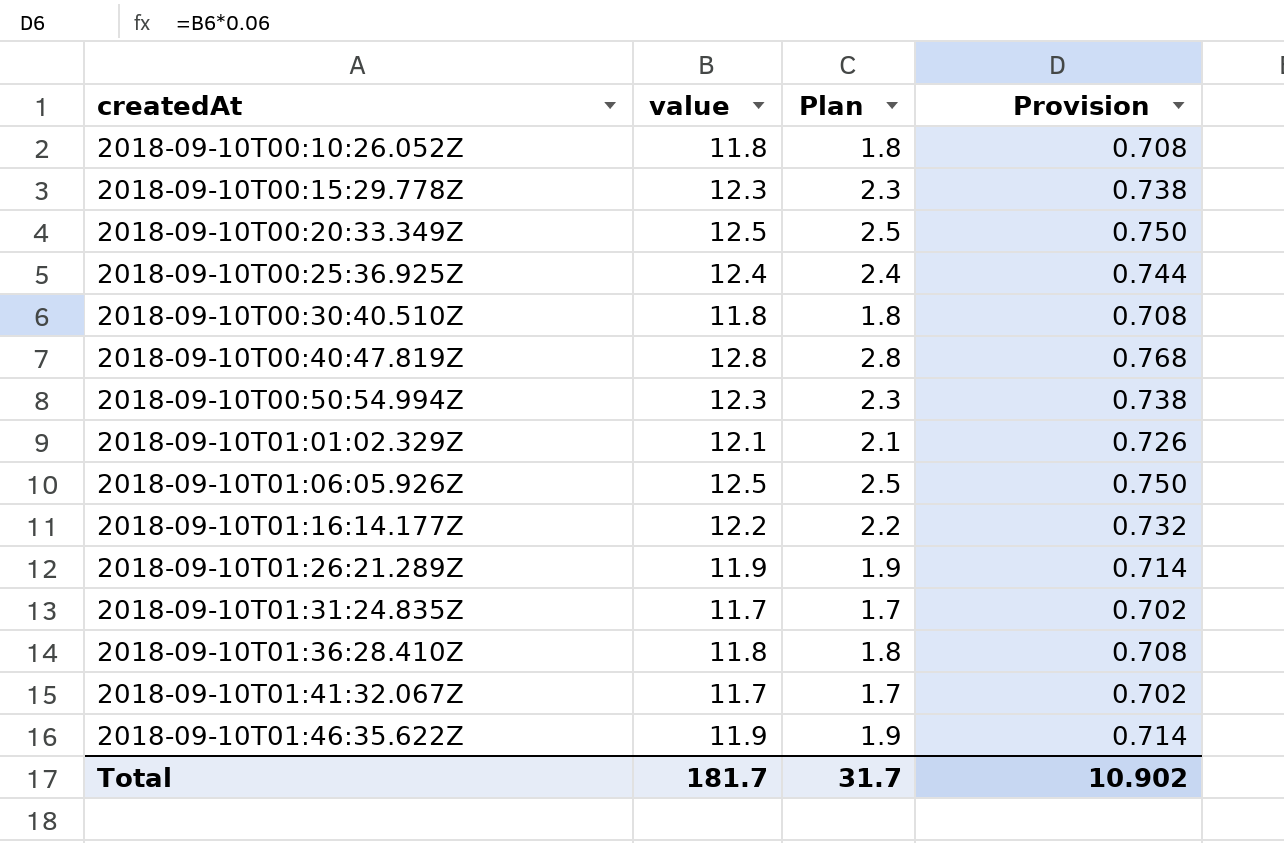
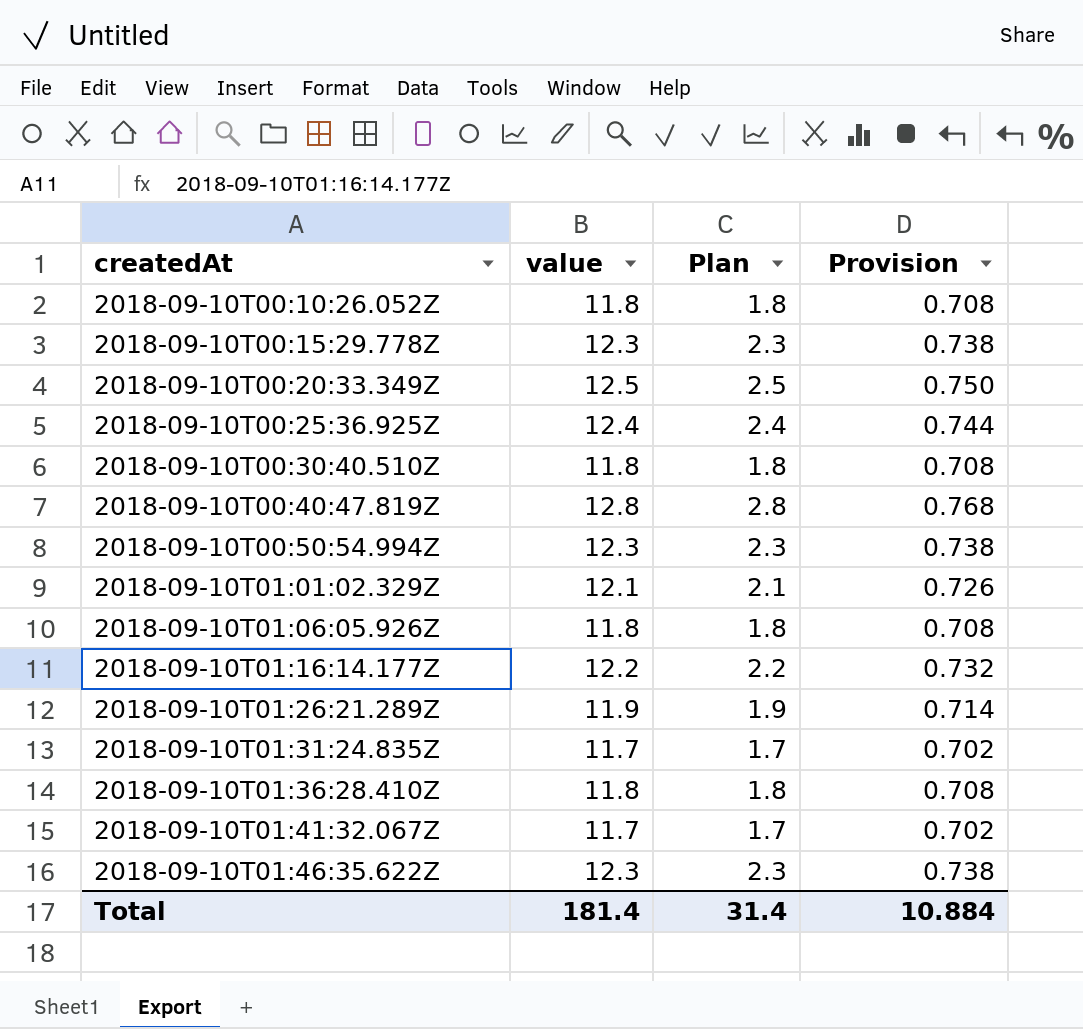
2018-09-10T01:06:05.926Z | value: 12.5 -> 11.8
2018-09-10T01:06:05.926Z | Plan: 2.5 -> 1.8
2018-09-10T01:06:05.926Z | Provision: 0.750 -> 0.708
2018-09-10T01:46:35.622Z | value: 11.9 -> 12.3
2018-09-10T01:46:35.622Z | Plan: 1.9 -> 2.3
2018-09-10T01:46:35.622Z | Provision: 0.714 -> 0.738
Total | value: 181.7 -> 181.4
Total | Plan: 31.7 -> 31.4
Total | Provision: 10.902 -> 10.884

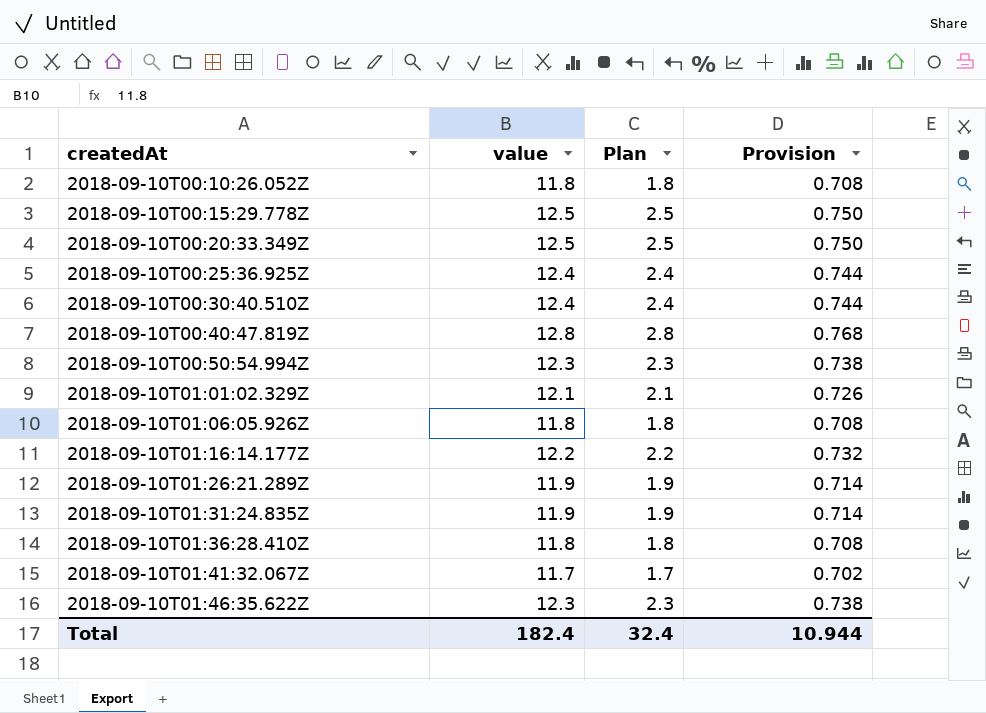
2018-09-10T00:15:29.778Z | value: 12.3 -> 12.5
2018-09-10T00:15:29.778Z | Plan: 2.3 -> 2.5
2018-09-10T00:15:29.778Z | Provision: 0.738 -> 0.750
2018-09-10T00:30:40.510Z | value: 11.8 -> 12.4
2018-09-10T00:30:40.510Z | Plan: 1.8 -> 2.4
2018-09-10T00:30:40.510Z | Provision: 0.708 -> 0.744
2018-09-10T01:31:24.835Z | value: 11.7 -> 11.9
2018-09-10T01:31:24.835Z | Plan: 1.7 -> 1.9
2018-09-10T01:31:24.835Z | Provision: 0.702 -> 0.714
Total | value: 181.4 -> 182.4
Total | Plan: 31.4 -> 32.4
Total | Provision: 10.884 -> 10.944

